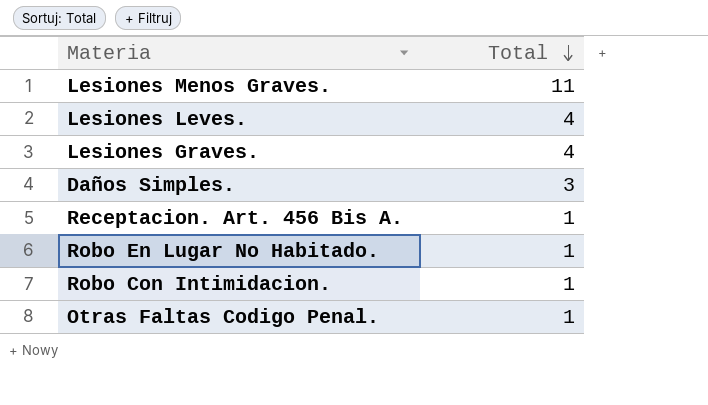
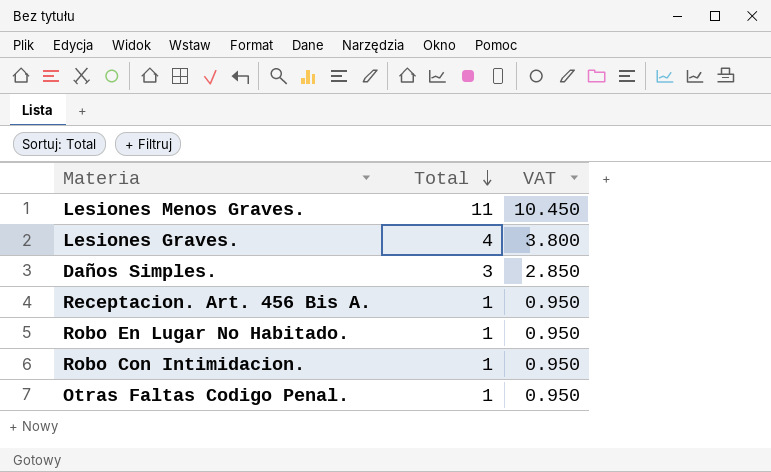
column VAT | formula: none -> [Total] * 0.95
row Lesiones Leves.: 4 -> none

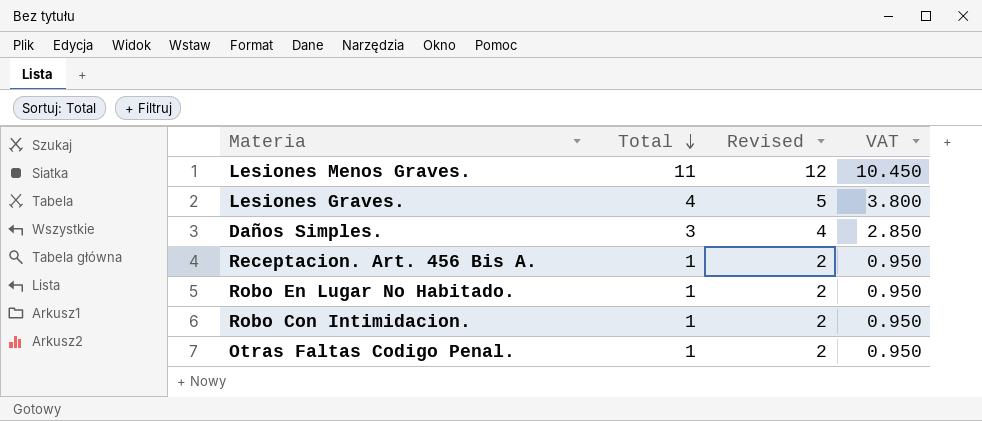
column Revised | formula: none -> [Total] + 1

